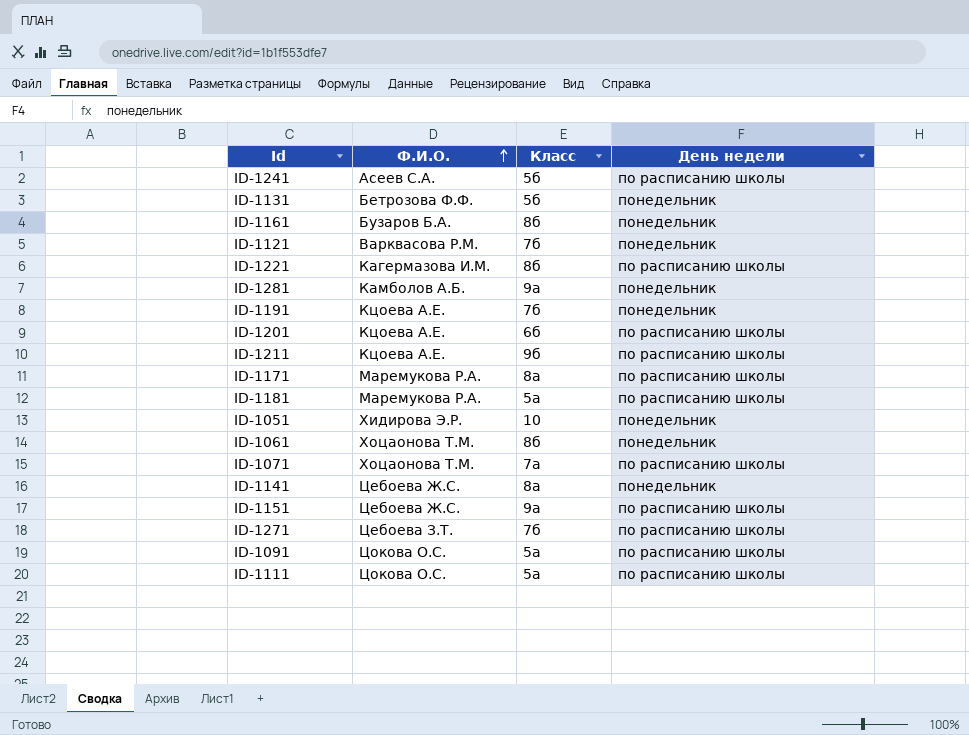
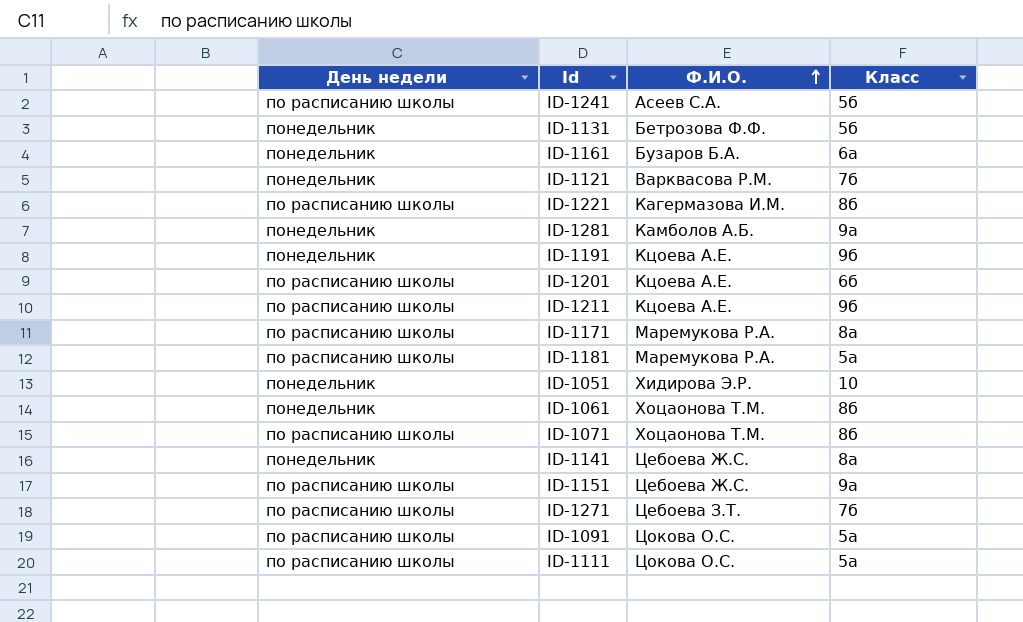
column День недели | position: 4 -> 1
ID-1161 | Класс: 8б -> 6а
ID-1191 | Класс: 7б -> 9б
ID-1071 | Класс: 7а -> 8б

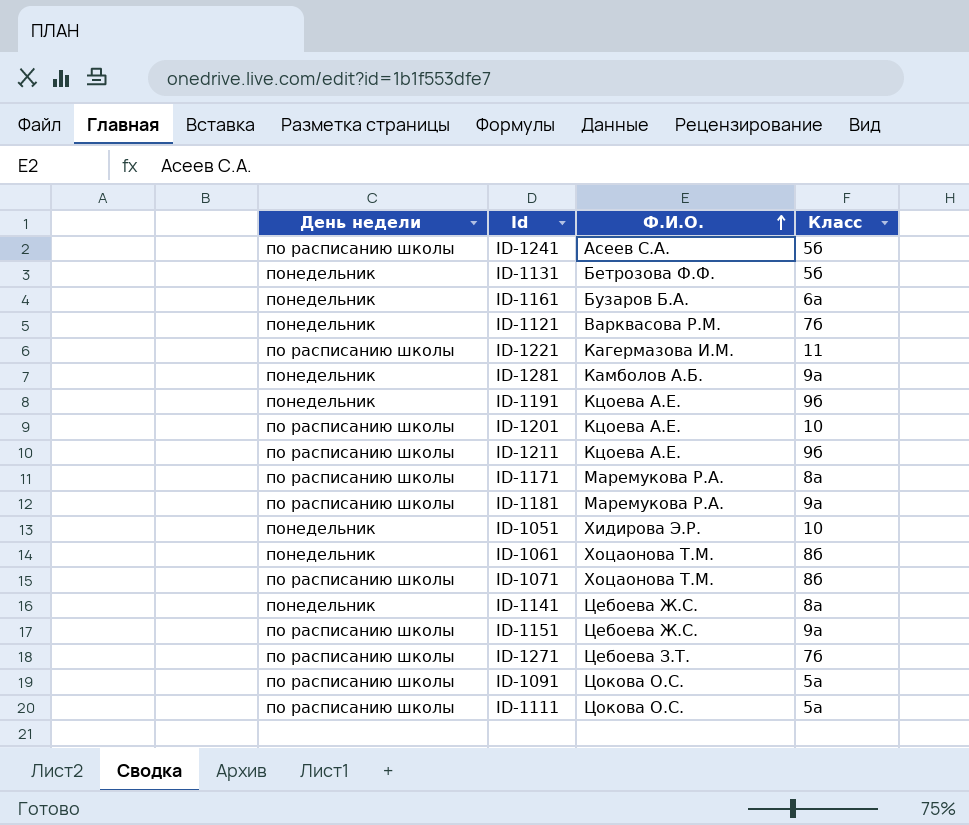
ID-1221 | Класс: 8б -> 11
ID-1201 | Класс: 6б -> 10
ID-1181 | Класс: 5а -> 9а

